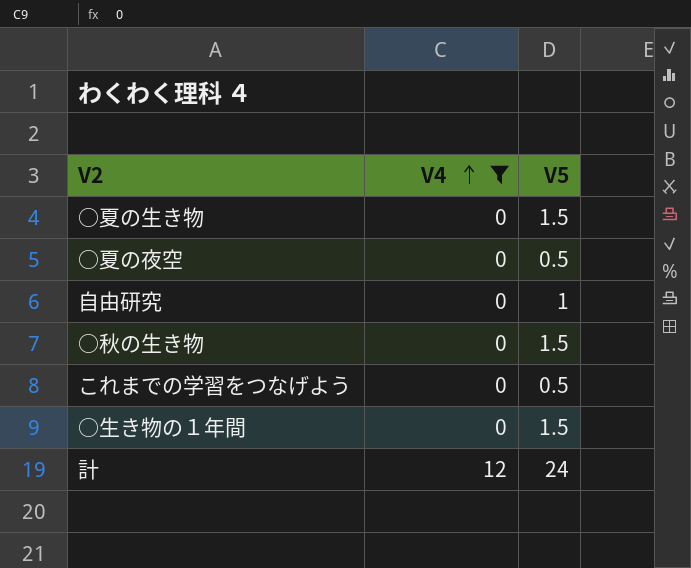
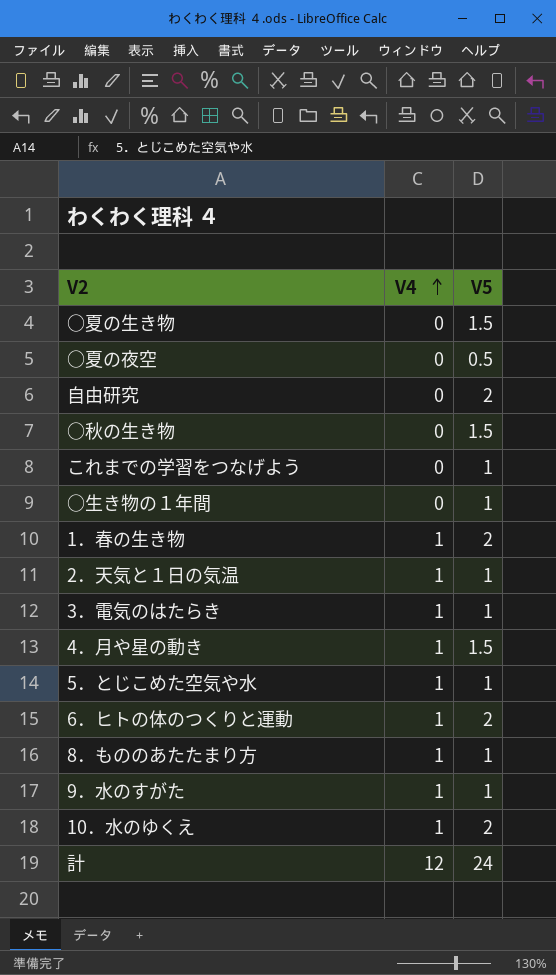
filter: V4 != 1 -> none
自由研究 | V5: 1 -> 2
これまでの学習をつなげよう | V5: 0.5 -> 1
○生き物の１年間 | V5: 1.5 -> 1

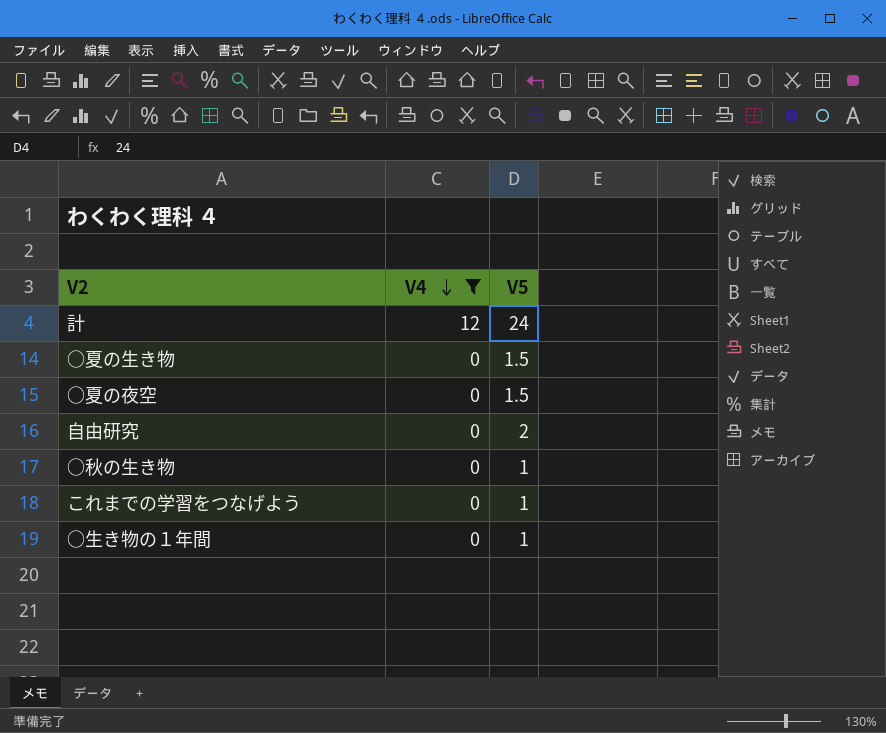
filter: none -> V4 != 1
row order: V4 ascending -> V4 descending
○夏の夜空 | V5: 0.5 -> 1.5
○秋の生き物 | V5: 1.5 -> 1

